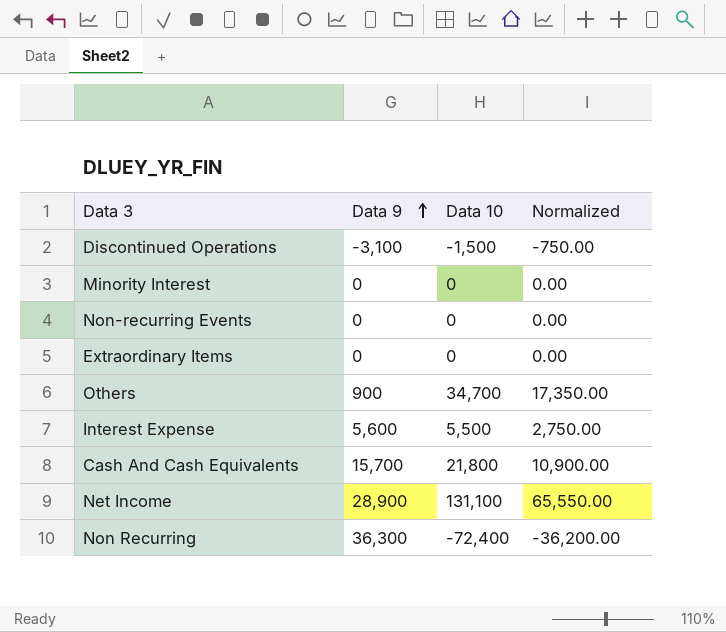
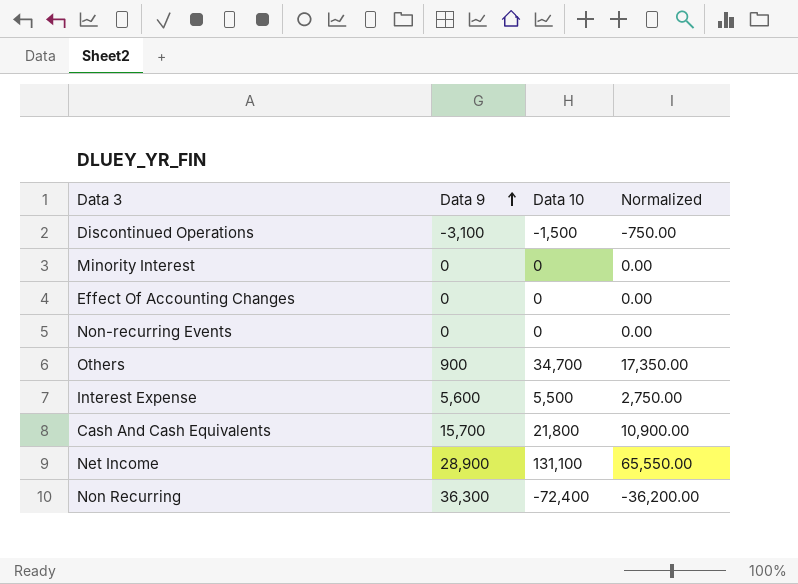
row Extraordinary Items: 0 | 0 | 0.00 -> none
row Effect Of Accounting Changes: none -> 0 | 0 | 0.00

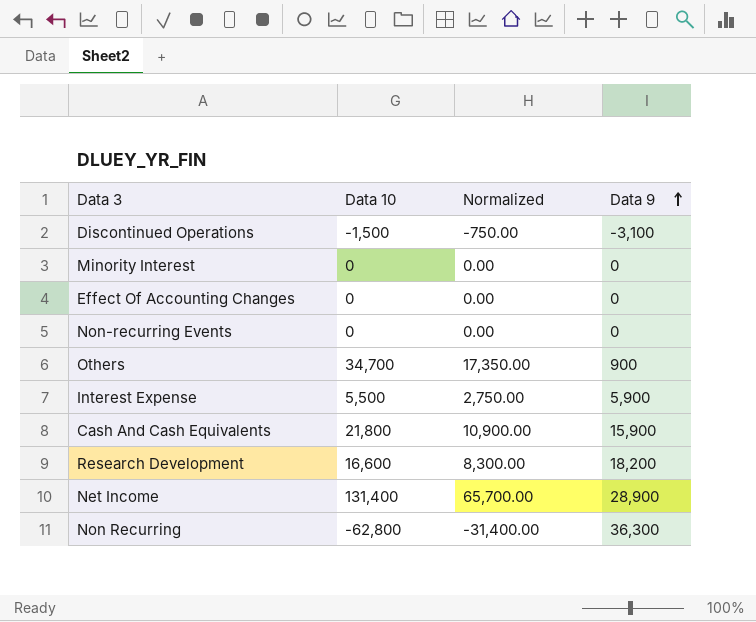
column Data 9 | position: 2 -> 4
Interest Expense | Data 9: 5,600 -> 5,900
Cash And Cash Equivalents | Data 9: 15,700 -> 15,900
row Research Development: none -> 16,600 | 8,300.00 | 18,200
Net Income | Data 10: 131,100 -> 131,400
Net Income | Normalized: 65,550.00 -> 65,700.00
Non Recurring | Data 10: -72,400 -> -62,800
Non Recurring | Normalized: -36,200.00 -> -31,400.00

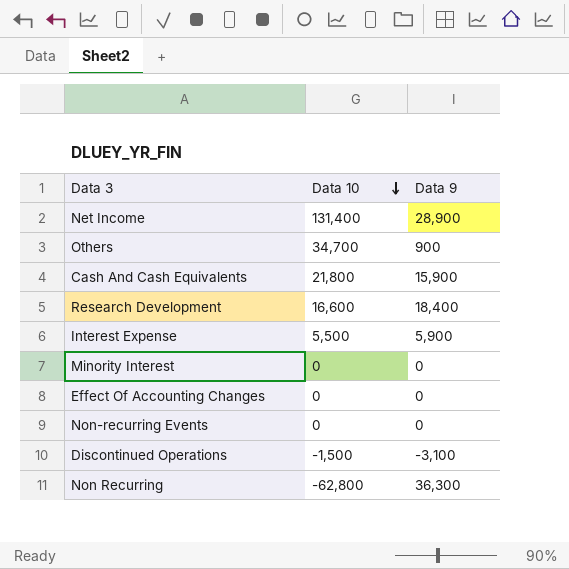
row order: Data 9 ascending -> Data 10 descending
column Normalized | formula: [Data 10] * 0.5 -> none
Research Development | Data 9: 18,200 -> 18,400

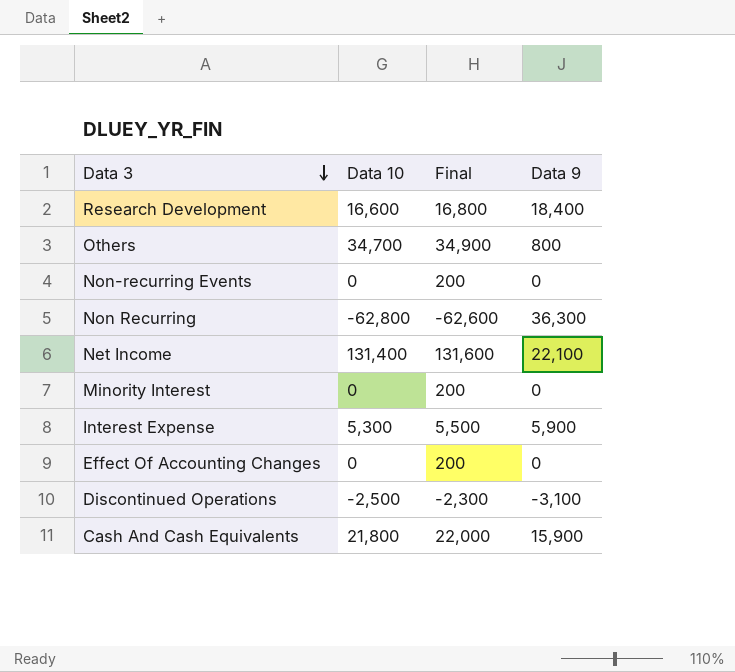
row order: Data 10 descending -> Data 3 descending
column Final | formula: none -> [Data 10] + 200
Others | Data 9: 900 -> 800
Net Income | Data 9: 28,900 -> 22,100
Interest Expense | Data 10: 5,500 -> 5,300
Discontinued Operations | Data 10: -1,500 -> -2,500

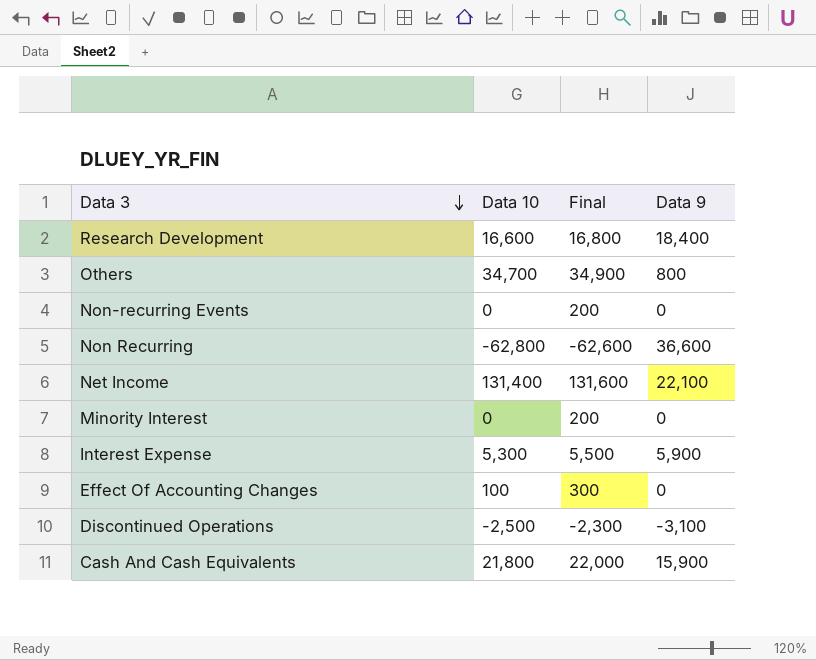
Non Recurring | Data 9: 36,300 -> 36,600
Effect Of Accounting Changes | Data 10: 0 -> 100
Effect Of Accounting Changes | Final: 200 -> 300

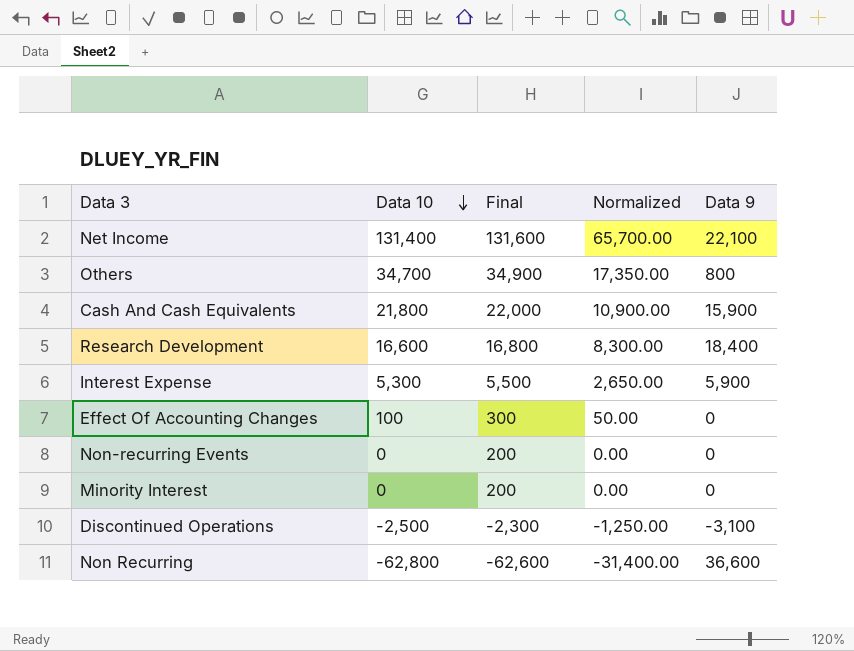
row order: Data 3 descending -> Data 10 descending
column Normalized | formula: none -> [Data 10] * 0.5

